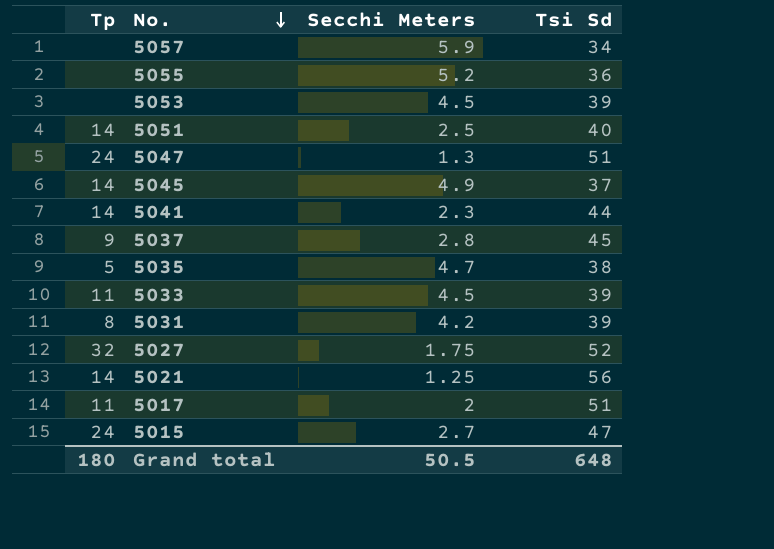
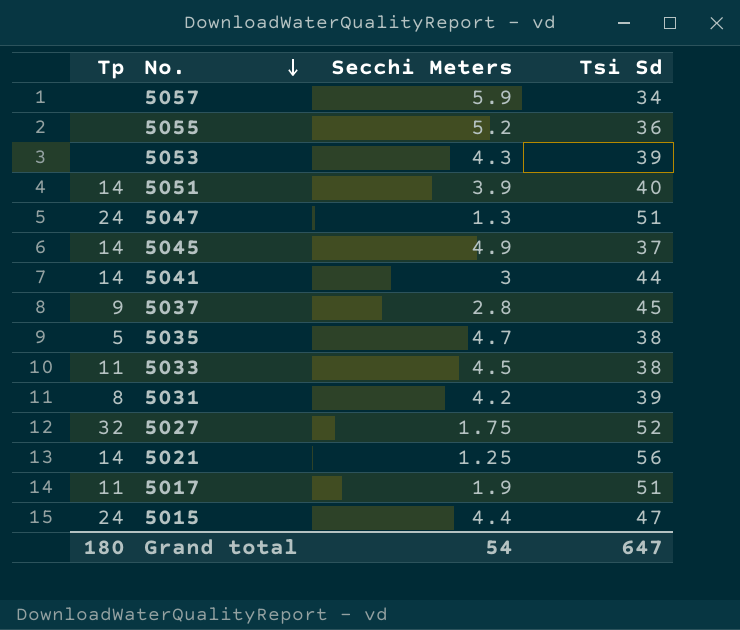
5053 | Secchi Meters: 4.5 -> 4.3
5051 | Secchi Meters: 2.5 -> 3.9
5041 | Secchi Meters: 2.3 -> 3
5033 | Tsi Sd: 39 -> 38
5017 | Secchi Meters: 2 -> 1.9
5015 | Secchi Meters: 2.7 -> 4.4
Grand total | Secchi Meters: 50.5 -> 54
Grand total | Tsi Sd: 648 -> 647

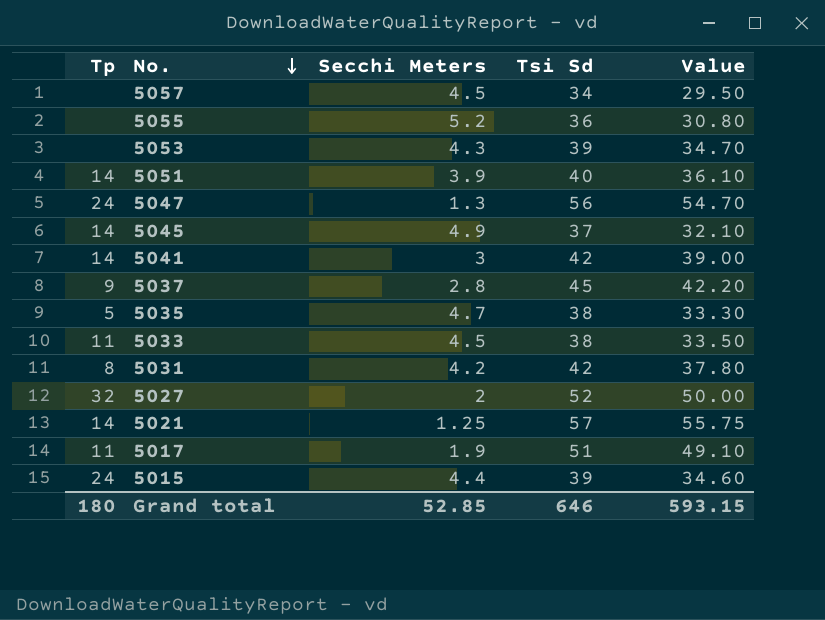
column Value | formula: none -> [Tsi Sd] - [Secchi Meters]
5057 | Secchi Meters: 5.9 -> 4.5
5047 | Tsi Sd: 51 -> 56
5041 | Tsi Sd: 44 -> 42
5031 | Tsi Sd: 39 -> 42
5027 | Secchi Meters: 1.75 -> 2
5021 | Tsi Sd: 56 -> 57
5015 | Tsi Sd: 47 -> 39
Grand total | Secchi Meters: 54 -> 52.85
Grand total | Tsi Sd: 647 -> 646

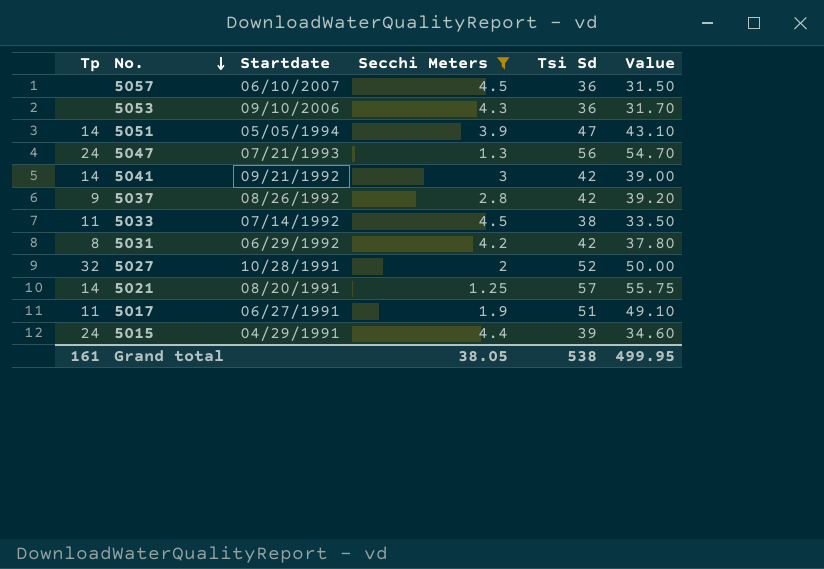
filter: none -> Secchi Meters <= 4.5
column Startdate | position: none -> 3
5057 | Tsi Sd: 34 -> 36
5057 | Value: 29.50 -> 31.50
5053 | Tsi Sd: 39 -> 36
5053 | Value: 34.70 -> 31.70
5051 | Tsi Sd: 40 -> 47
5051 | Value: 36.10 -> 43.10
5037 | Tsi Sd: 45 -> 42
5037 | Value: 42.20 -> 39.20
Grand total | Tp: 180 -> 161
Grand total | Secchi Meters: 52.85 -> 38.05
Grand total | Tsi Sd: 646 -> 538
Grand total | Value: 593.15 -> 499.95

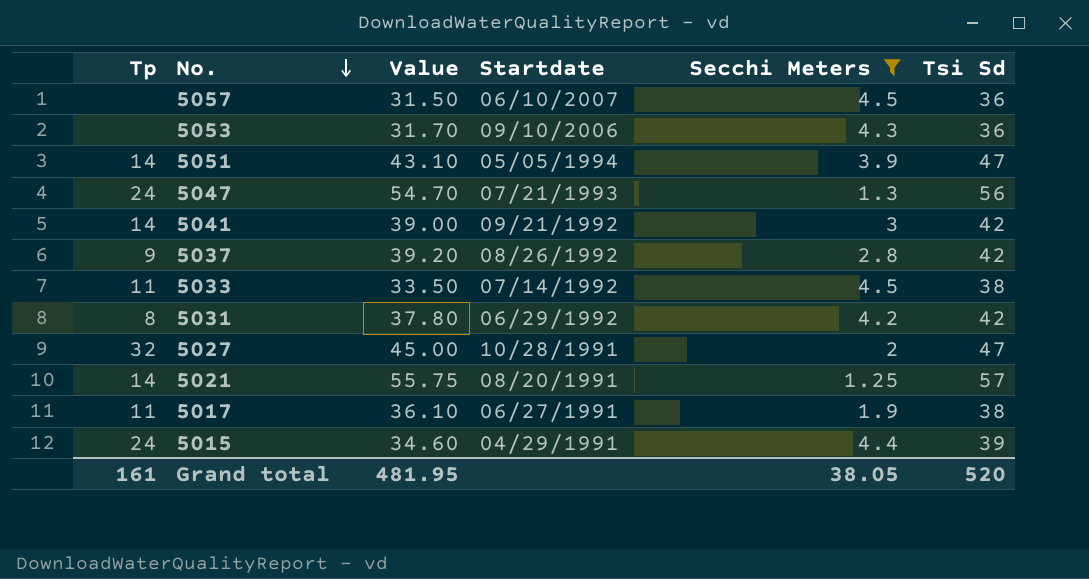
column Value | position: 6 -> 3
5027 | Value: 50.00 -> 45.00
5027 | Tsi Sd: 52 -> 47
5017 | Value: 49.10 -> 36.10
5017 | Tsi Sd: 51 -> 38
Grand total | Value: 499.95 -> 481.95
Grand total | Tsi Sd: 538 -> 520

